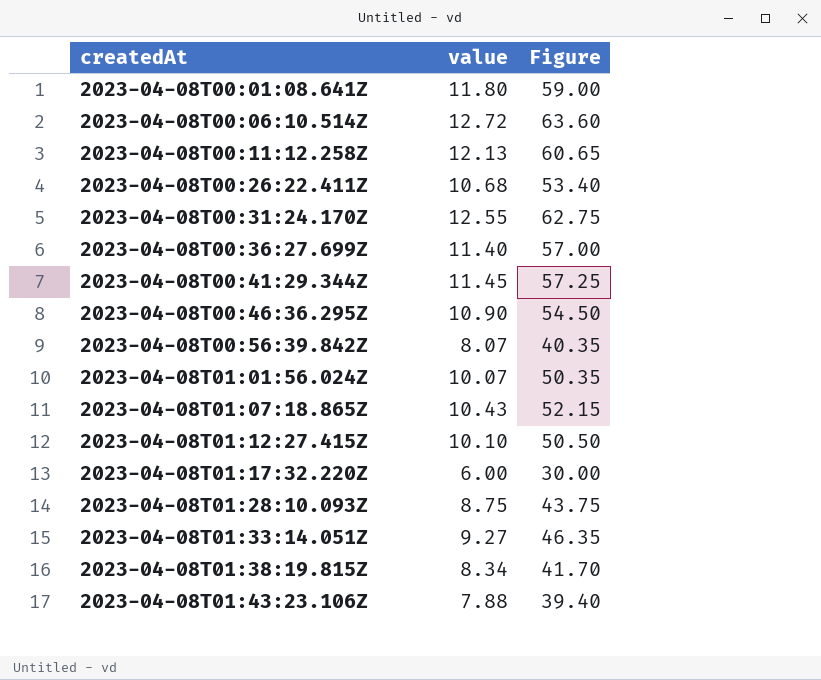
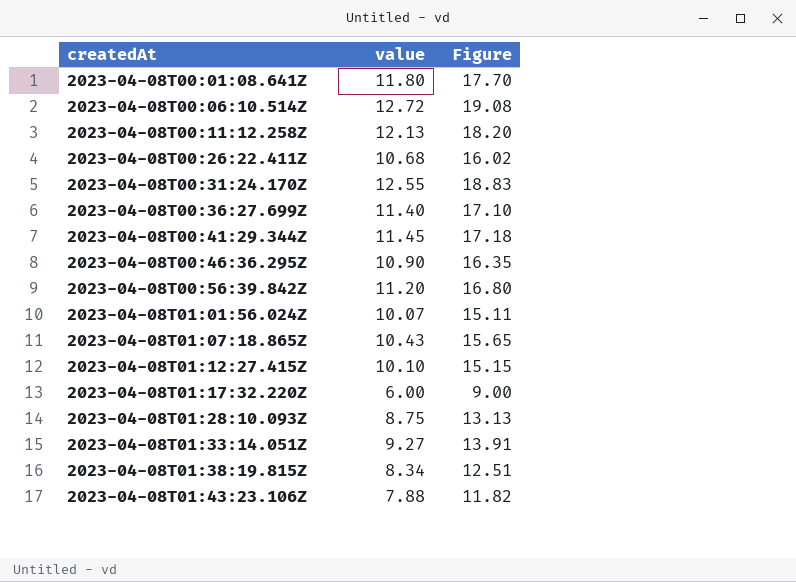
column Figure | formula: [value] * 5 -> [value] * 1.5
2023-04-08T00:56:39.842Z | value: 8.07 -> 11.20

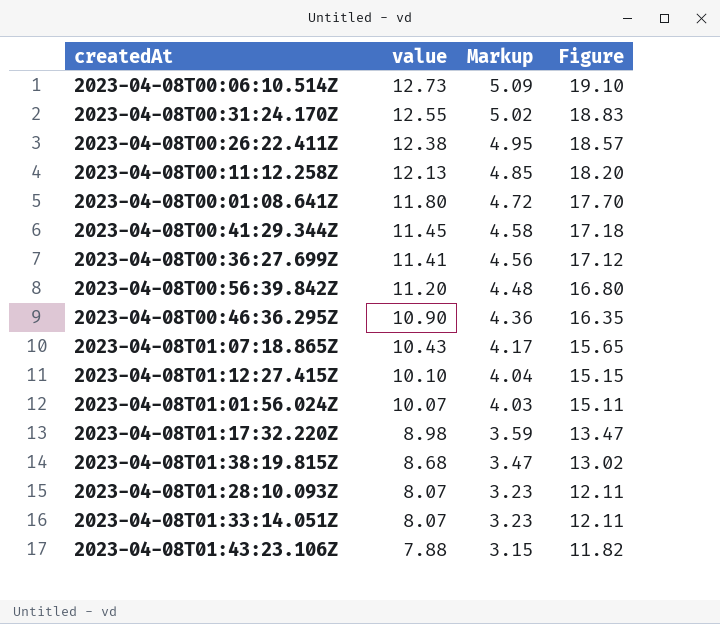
row order: createdAt ascending -> value descending
column Markup | formula: none -> [value] * 0.4
2023-04-08T00:06:10.514Z | value: 12.72 -> 12.73
2023-04-08T00:06:10.514Z | Figure: 19.08 -> 19.10
2023-04-08T00:26:22.411Z | value: 10.68 -> 12.38
2023-04-08T00:26:22.411Z | Figure: 16.02 -> 18.57
2023-04-08T00:36:27.699Z | value: 11.40 -> 11.41
2023-04-08T00:36:27.699Z | Figure: 17.10 -> 17.12
2023-04-08T01:17:32.220Z | value: 6.00 -> 8.98
2023-04-08T01:17:32.220Z | Figure: 9.00 -> 13.47
2023-04-08T01:38:19.815Z | value: 8.34 -> 8.68
2023-04-08T01:38:19.815Z | Figure: 12.51 -> 13.02
2023-04-08T01:28:10.093Z | value: 8.75 -> 8.07
2023-04-08T01:28:10.093Z | Figure: 13.13 -> 12.11
2023-04-08T01:33:14.051Z | value: 9.27 -> 8.07
2023-04-08T01:33:14.051Z | Figure: 13.91 -> 12.11

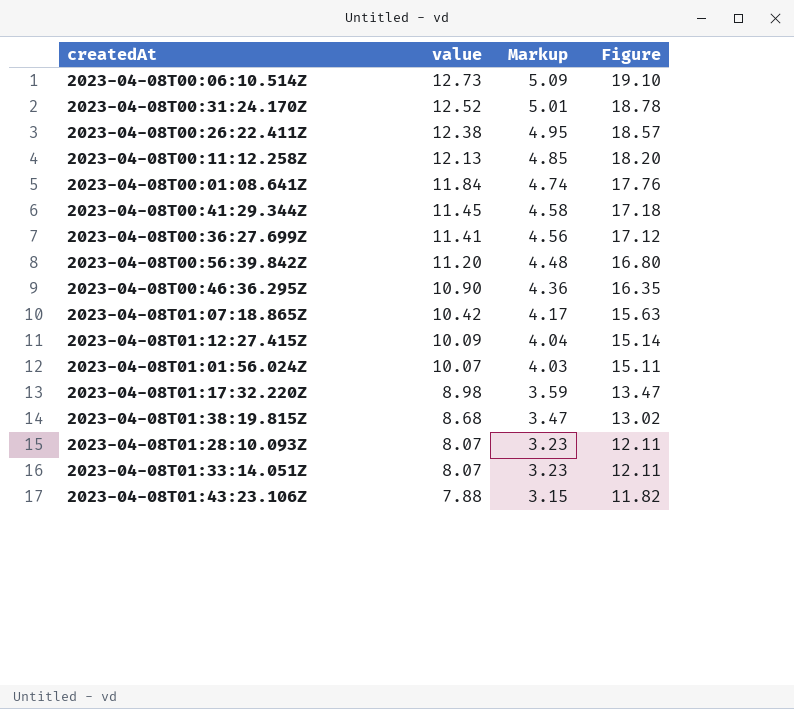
2023-04-08T00:31:24.170Z | value: 12.55 -> 12.52
2023-04-08T00:31:24.170Z | Markup: 5.02 -> 5.01
2023-04-08T00:31:24.170Z | Figure: 18.83 -> 18.78
2023-04-08T00:01:08.641Z | value: 11.80 -> 11.84
2023-04-08T00:01:08.641Z | Markup: 4.72 -> 4.74
2023-04-08T00:01:08.641Z | Figure: 17.70 -> 17.76
2023-04-08T01:07:18.865Z | value: 10.43 -> 10.42
2023-04-08T01:07:18.865Z | Figure: 15.65 -> 15.63
2023-04-08T01:12:27.415Z | value: 10.10 -> 10.09
2023-04-08T01:12:27.415Z | Figure: 15.15 -> 15.14

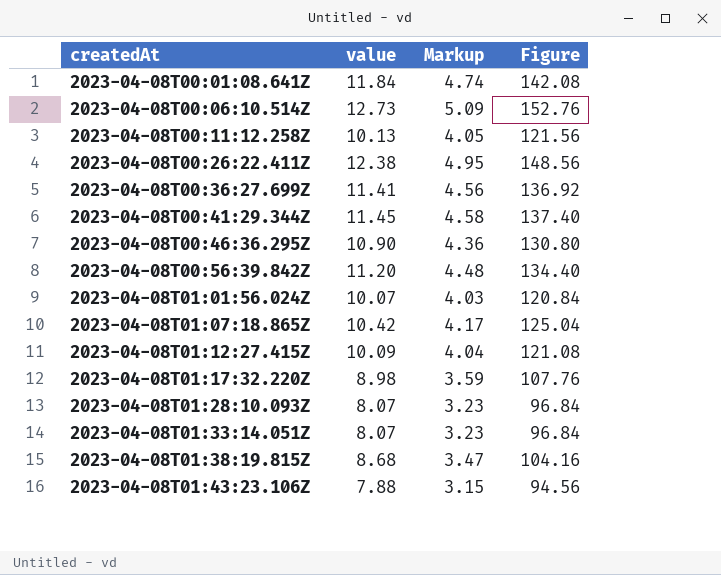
row order: value descending -> createdAt ascending
column Figure | formula: [value] * 1.5 -> [value] * 12
row 2023-04-08T00:31:24.170Z: 12.52 | 5.01 | 18.78 -> none
2023-04-08T00:11:12.258Z | value: 12.13 -> 10.13
2023-04-08T00:11:12.258Z | Markup: 4.85 -> 4.05

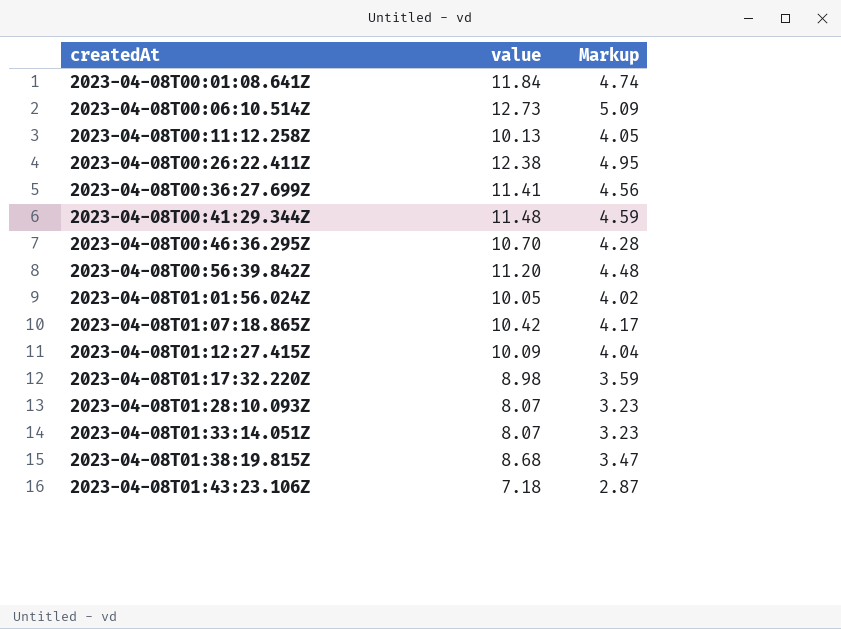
column Figure | formula: [value] * 12 -> none
2023-04-08T00:41:29.344Z | value: 11.45 -> 11.48
2023-04-08T00:41:29.344Z | Markup: 4.58 -> 4.59
2023-04-08T00:46:36.295Z | value: 10.90 -> 10.70
2023-04-08T00:46:36.295Z | Markup: 4.36 -> 4.28
2023-04-08T01:01:56.024Z | value: 10.07 -> 10.05
2023-04-08T01:01:56.024Z | Markup: 4.03 -> 4.02
2023-04-08T01:43:23.106Z | value: 7.88 -> 7.18
2023-04-08T01:43:23.106Z | Markup: 3.15 -> 2.87

